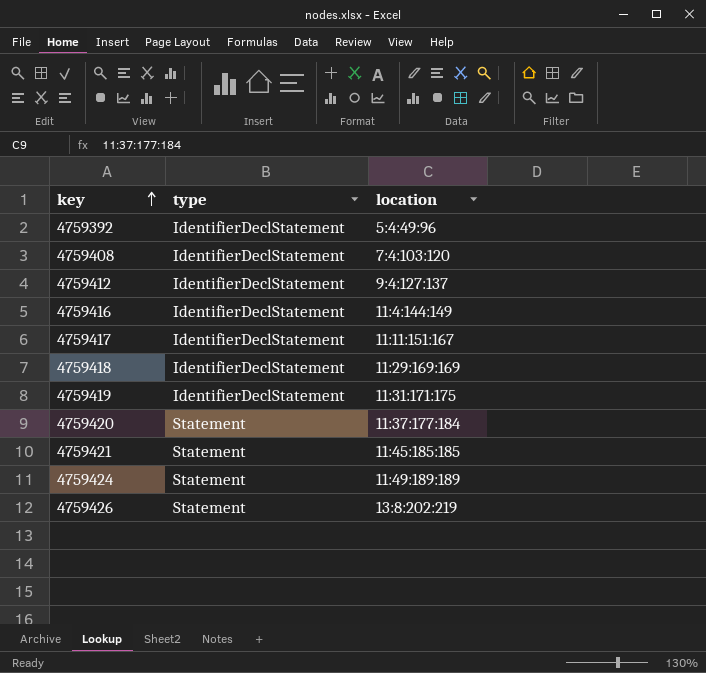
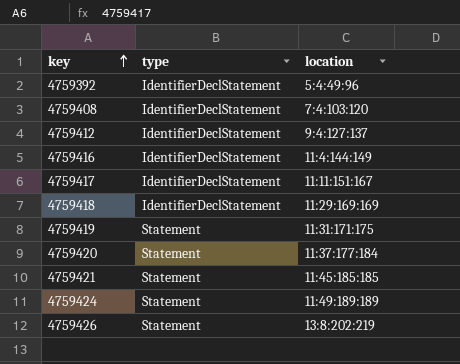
4759419 | type: IdentifierDeclStatement -> Statement

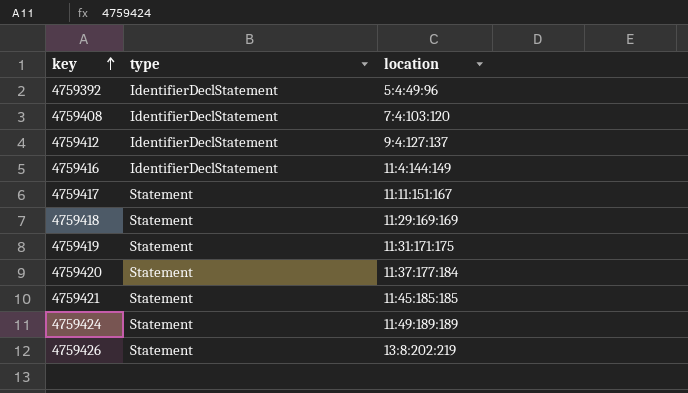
4759417 | type: IdentifierDeclStatement -> Statement
4759418 | type: IdentifierDeclStatement -> Statement

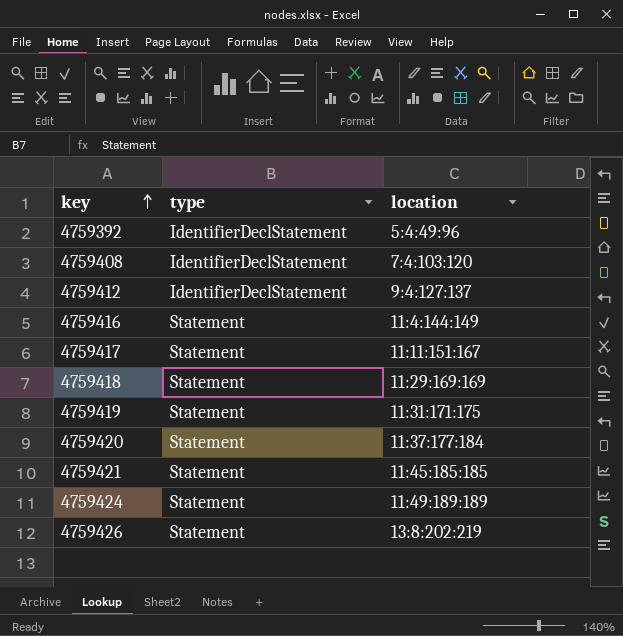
4759416 | type: IdentifierDeclStatement -> Statement

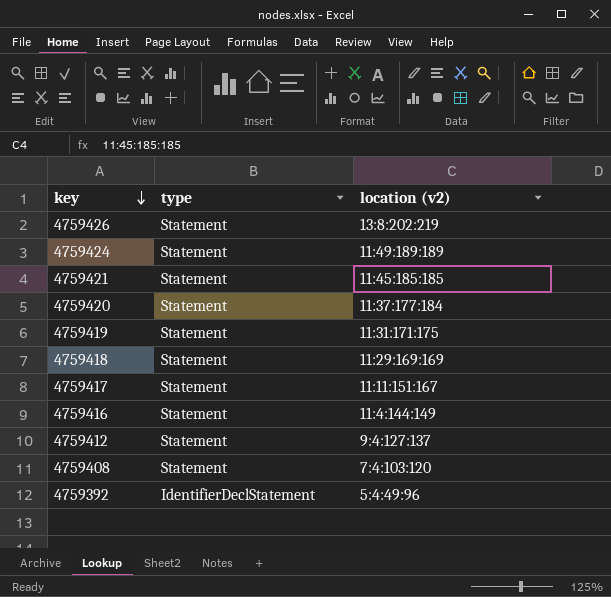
row order: key ascending -> key descending
column name: location -> location (v2)
4759412 | type: IdentifierDeclStatement -> Statement
4759408 | type: IdentifierDeclStatement -> Statement

